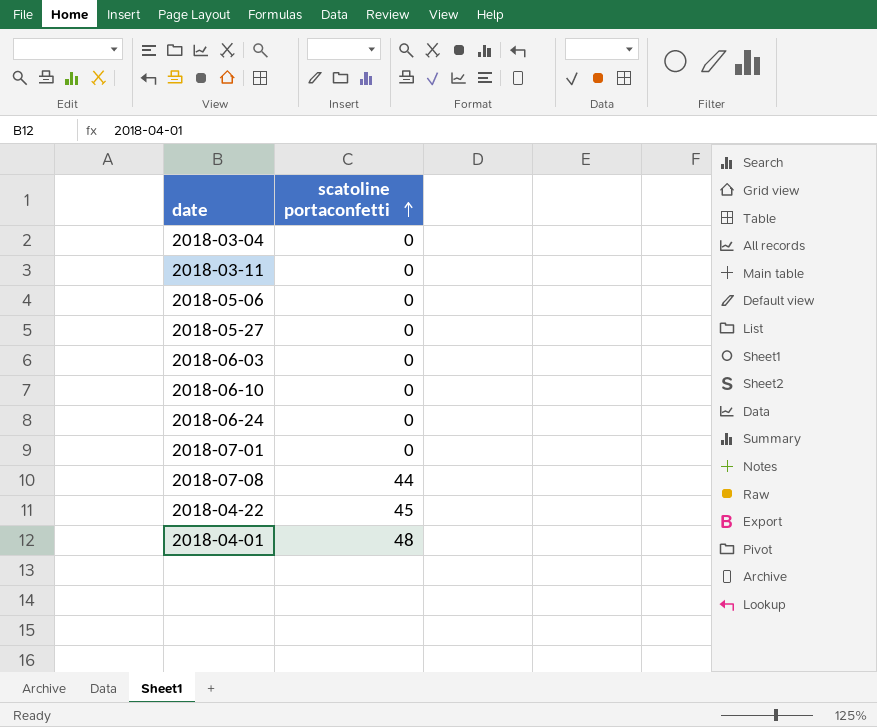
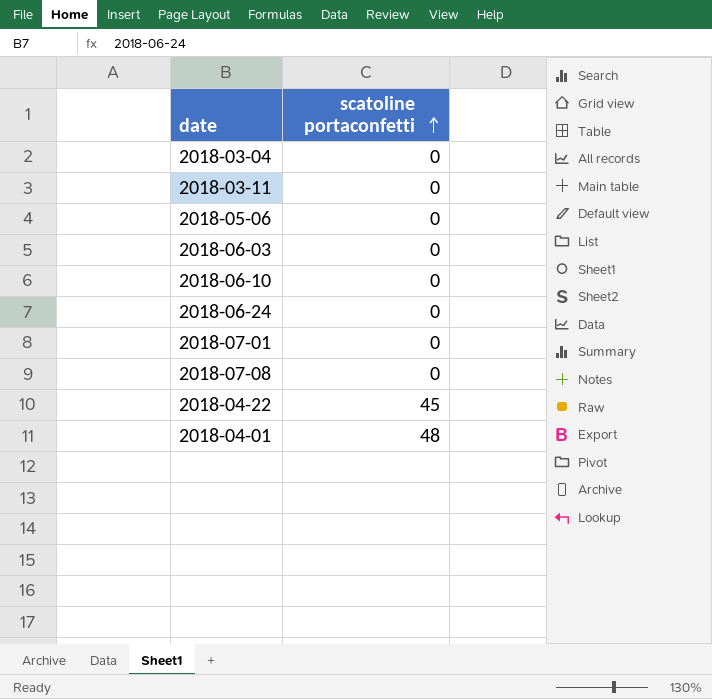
row 2018-05-27: 0 -> none
2018-07-08 | scatoline portaconfetti: 44 -> 0

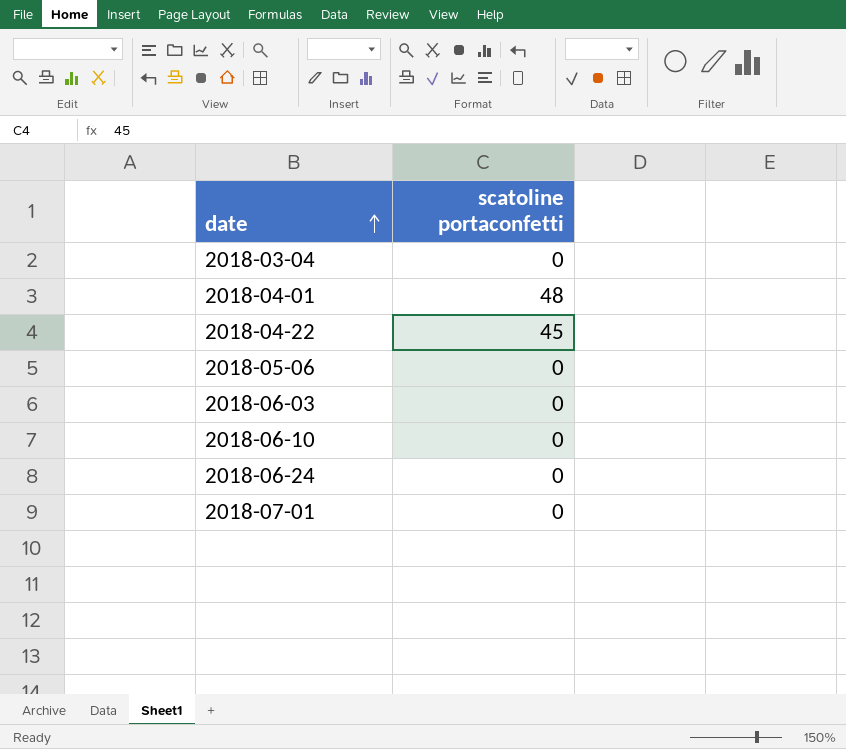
row order: scatoline portaconfetti ascending -> date ascending
row 2018-03-11: 0 -> none
row 2018-07-08: 0 -> none

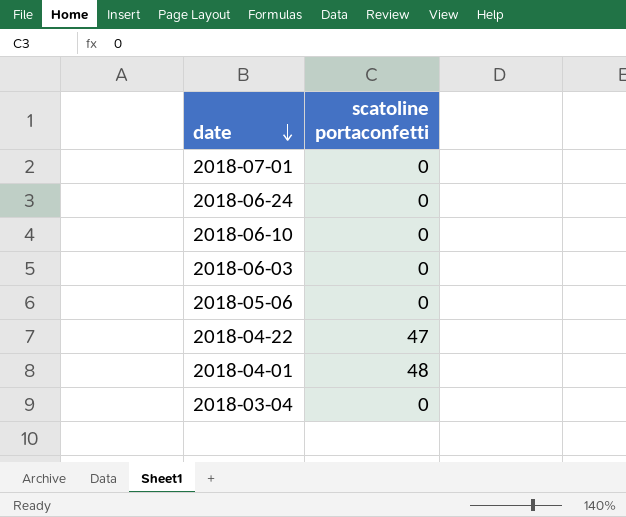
row order: date ascending -> date descending
2018-04-22 | scatoline portaconfetti: 45 -> 47

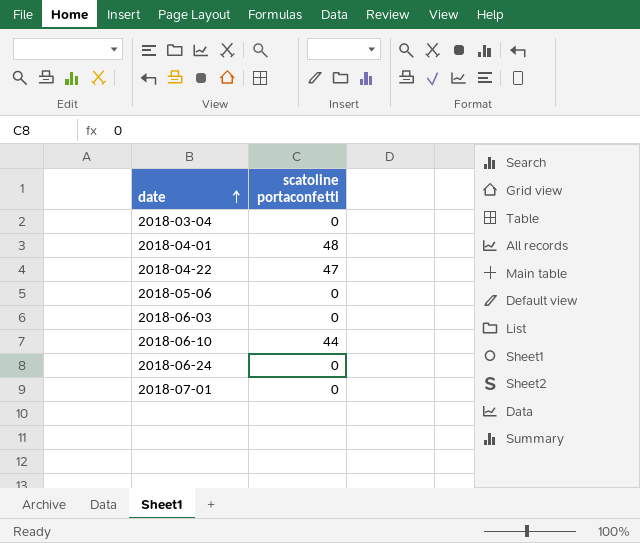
row order: date descending -> date ascending
2018-06-10 | scatoline portaconfetti: 0 -> 44

